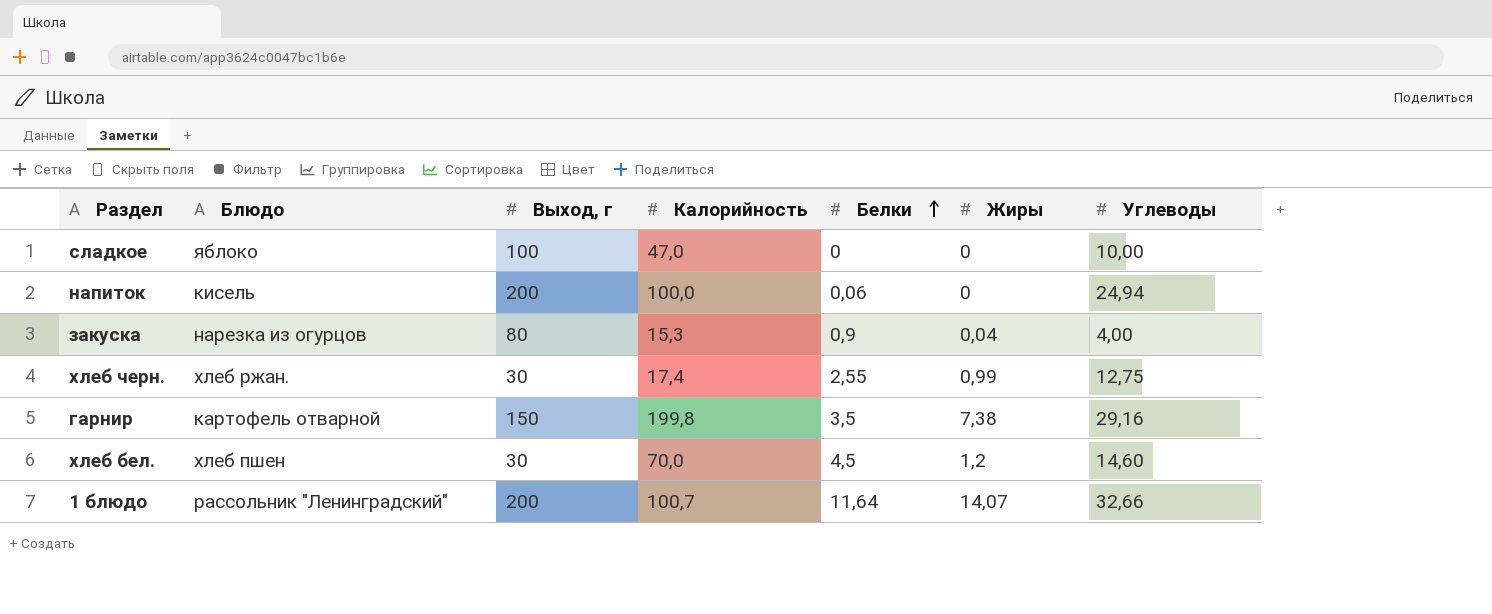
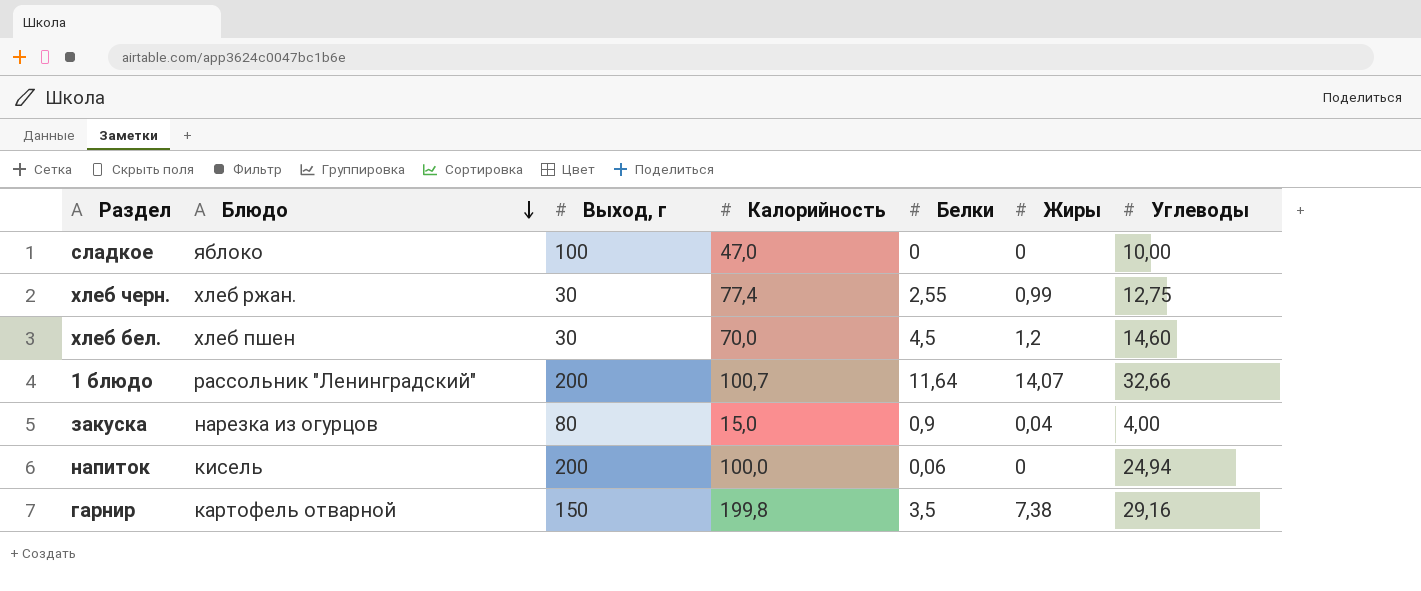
row order: Белки ascending -> Блюдо descending
хлеб черн. | Калорийность: 17,4 -> 77,4
закуска | Калорийность: 15,3 -> 15,0

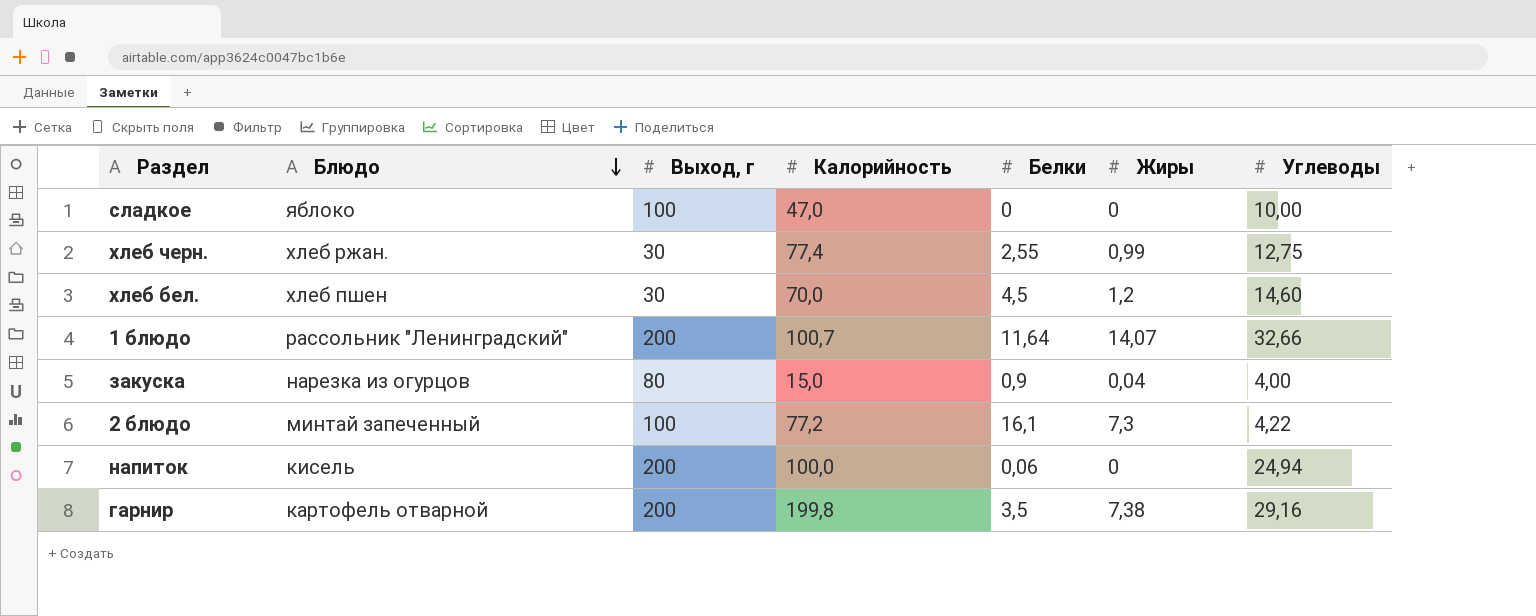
row 2 блюдо: none -> минтай запеченный | 100 | 77,2 | 16,1 | 7,3 | 4,22
гарнир | Выход, г: 150 -> 200

